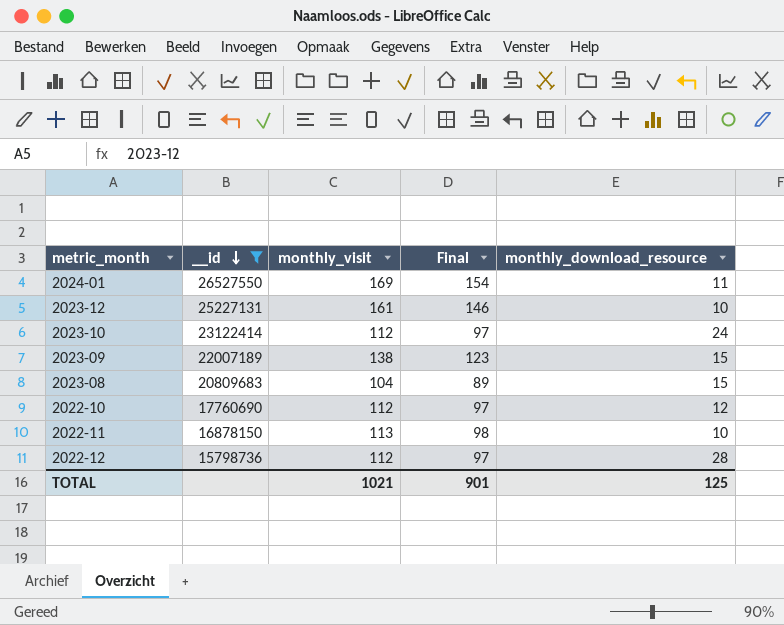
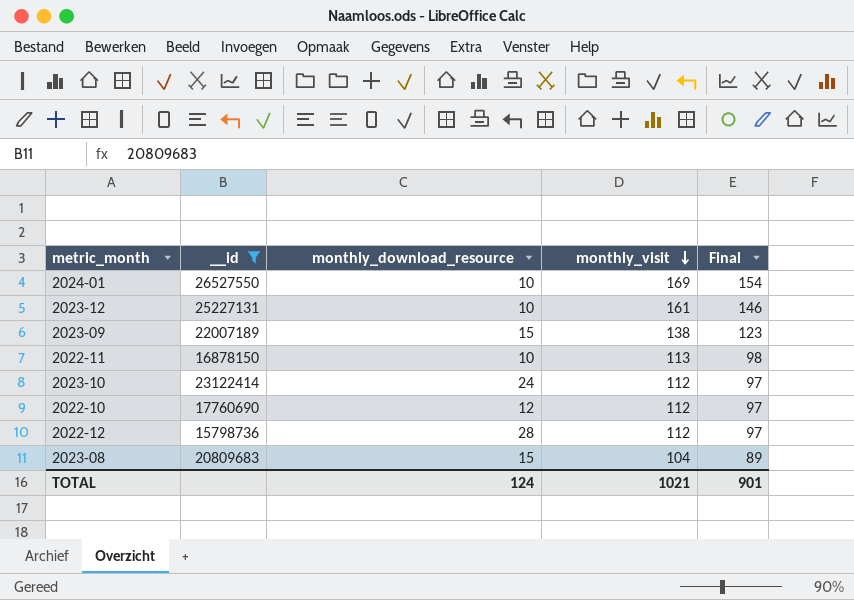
row order: __id descending -> monthly_visit descending
column monthly_download_resource | position: 5 -> 3
2024-01 | monthly_download_resource: 11 -> 10
TOTAL | monthly_download_resource: 125 -> 124

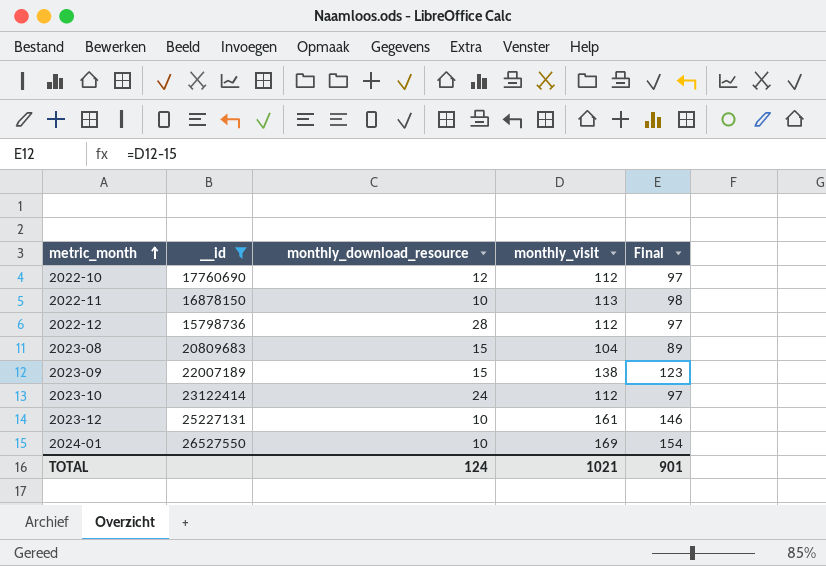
row order: monthly_visit descending -> metric_month ascending

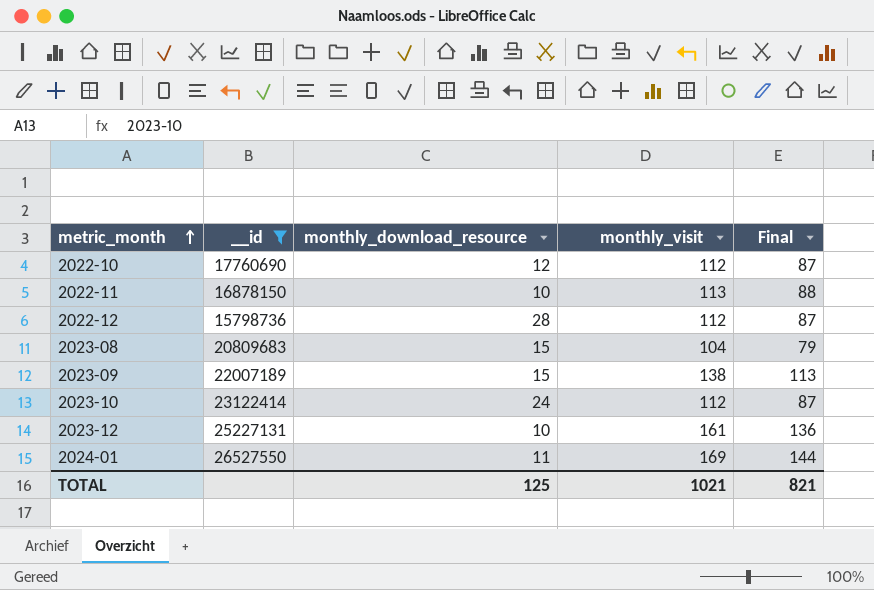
column Final | formula: [monthly_visit] - 15 -> [monthly_visit] - 25
2024-01 | monthly_download_resource: 10 -> 11
TOTAL | monthly_download_resource: 124 -> 125
TOTAL | Final: 901 -> 821

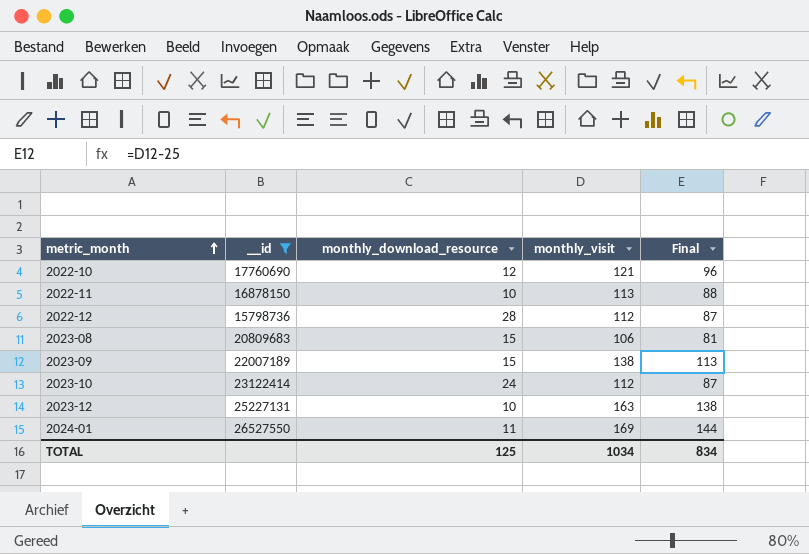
2022-10 | monthly_visit: 112 -> 121
2022-10 | Final: 87 -> 96
2023-08 | monthly_visit: 104 -> 106
2023-08 | Final: 79 -> 81
2023-12 | monthly_visit: 161 -> 163
2023-12 | Final: 136 -> 138
TOTAL | monthly_visit: 1021 -> 1034
TOTAL | Final: 821 -> 834

